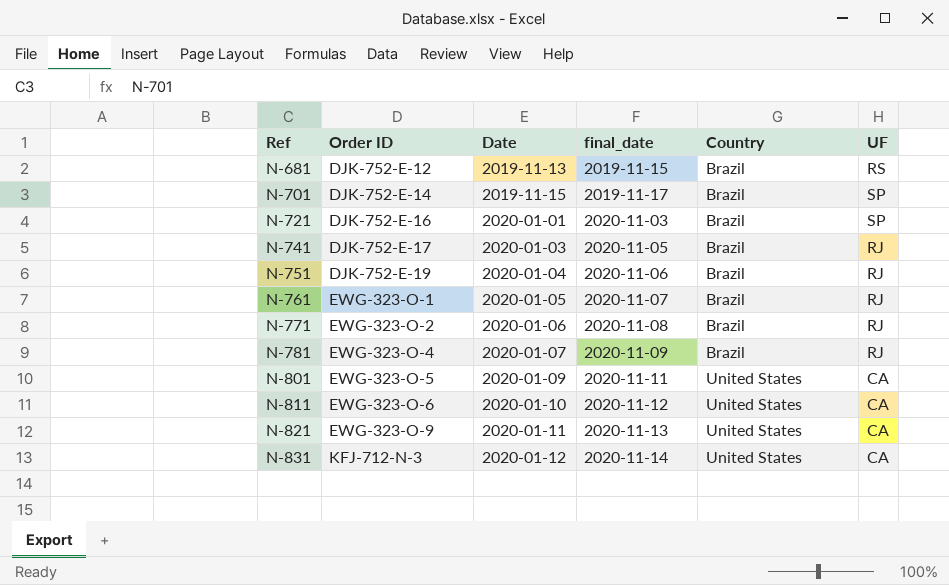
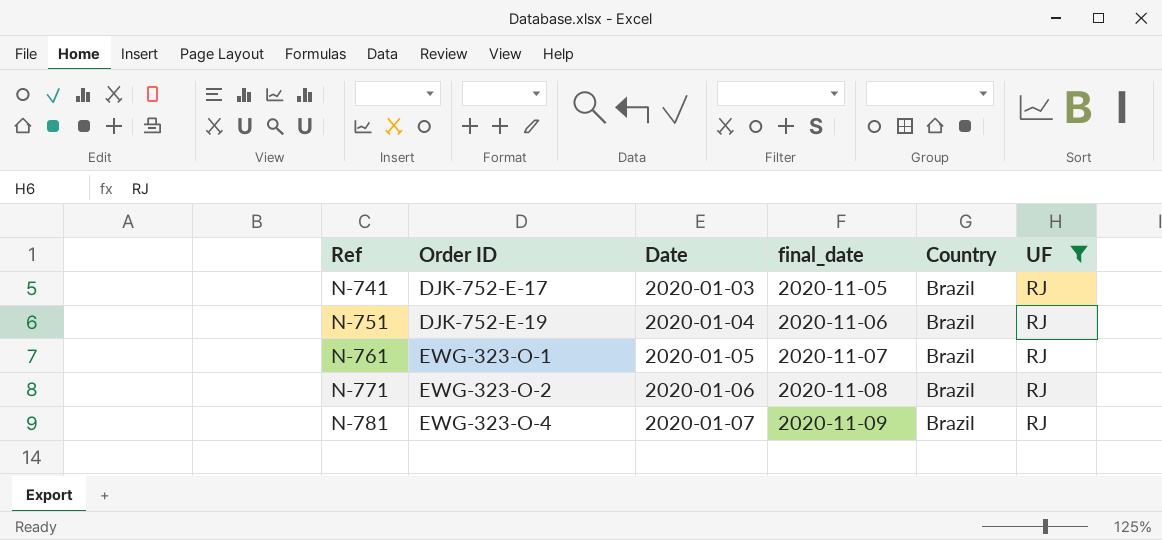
filter: none -> UF = RJ

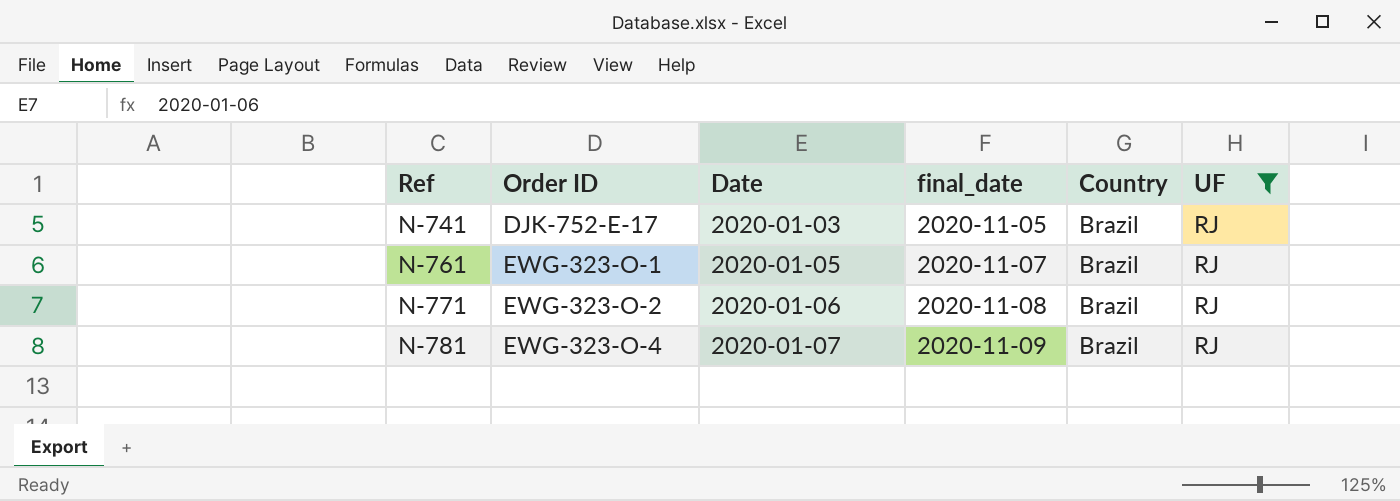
row N-751: DJK-752-E-19 | 2020-01-04 | 2020-11-06 | Brazil | RJ -> none

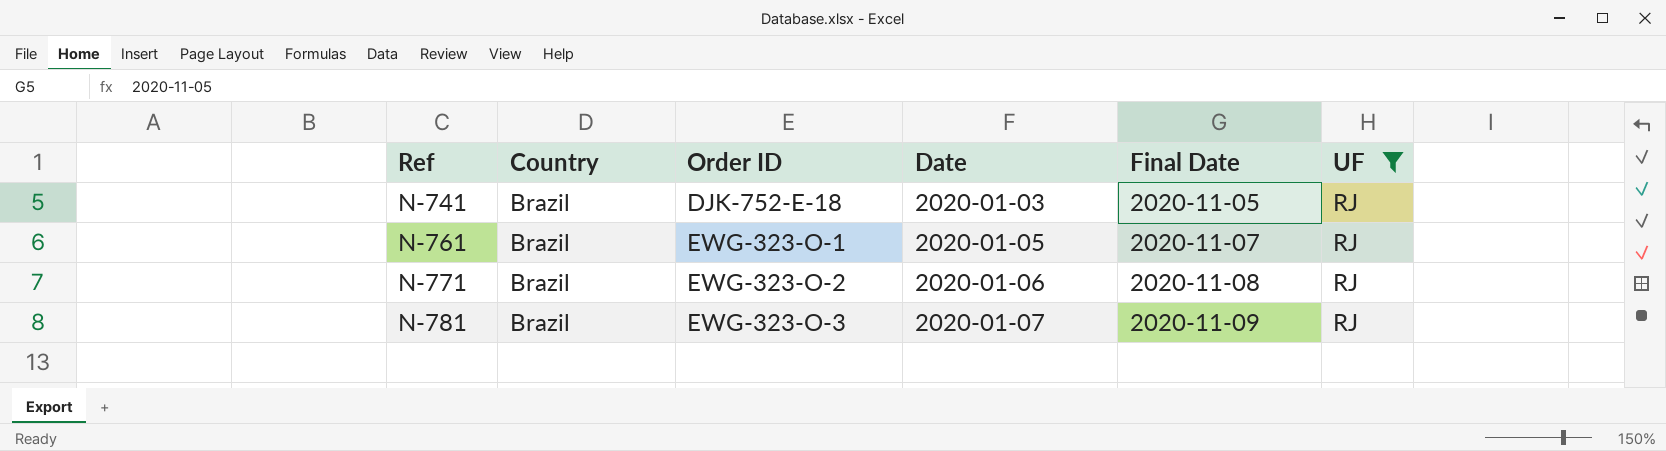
column Country | position: 5 -> 2
column name: final_date -> Final Date
N-741 | Order ID: DJK-752-E-17 -> DJK-752-E-18
N-781 | Order ID: EWG-323-O-4 -> EWG-323-O-3

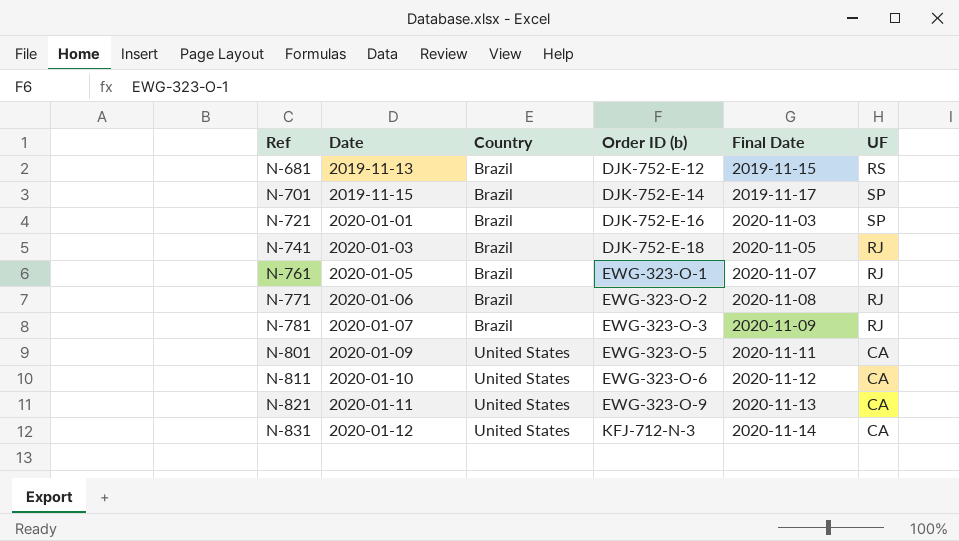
filter: UF = RJ -> none
column Date | position: 4 -> 2
column name: Order ID -> Order ID (b)

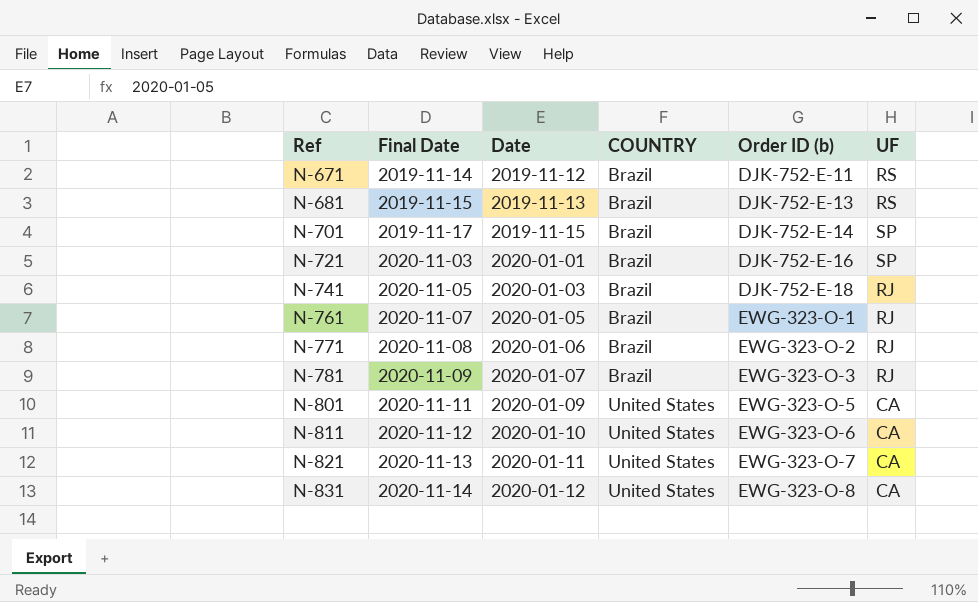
column Final Date | position: 5 -> 2
column name: Country -> COUNTRY
row N-671: none -> 2019-11-14 | 2019-11-12 | Brazil | DJK-752-E-11 | RS
N-681 | Order ID (b): DJK-752-E-12 -> DJK-752-E-13
N-821 | Order ID (b): EWG-323-O-9 -> EWG-323-O-7
N-831 | Order ID (b): KFJ-712-N-3 -> EWG-323-O-8

